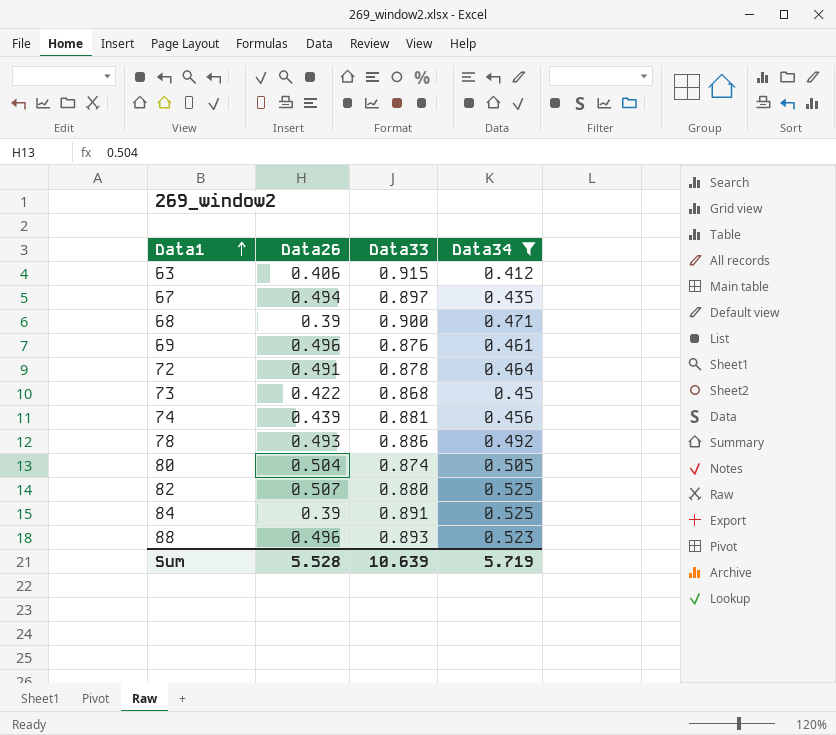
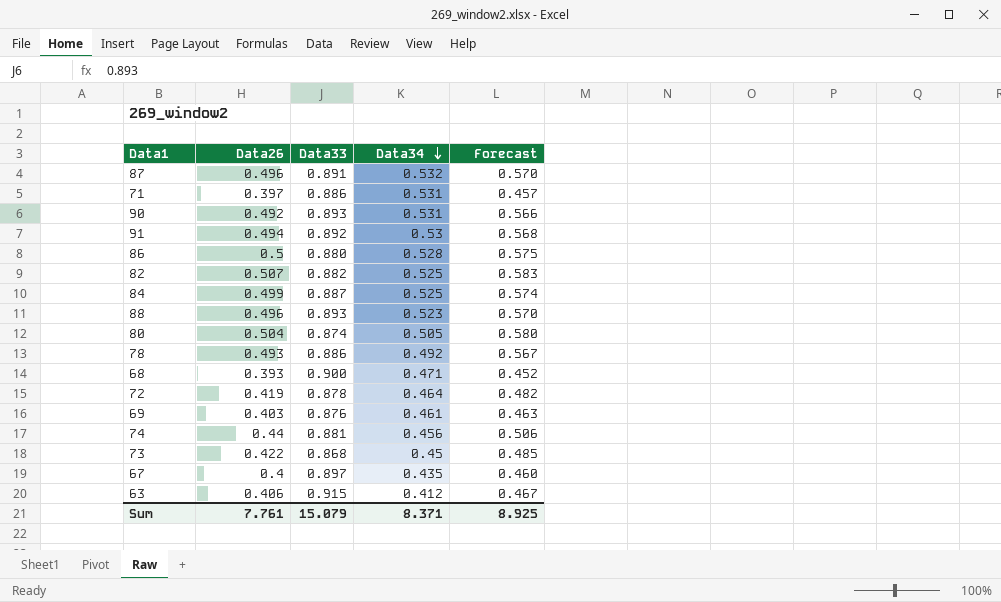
filter: Data34 <= 0.525 -> none
row order: Data1 ascending -> Data34 descending
column Forecast | formula: none -> [Data26] * 1.15
82 | Data33: 0.880 -> 0.882
84 | Data26: 0.39 -> 0.499
84 | Data33: 0.891 -> 0.887
68 | Data26: 0.39 -> 0.393
72 | Data26: 0.491 -> 0.419
69 | Data26: 0.496 -> 0.403
74 | Data26: 0.439 -> 0.44
67 | Data26: 0.494 -> 0.4
Sum | Data26: 5.528 -> 7.761
Sum | Data33: 10.639 -> 15.079
Sum | Data34: 5.719 -> 8.371

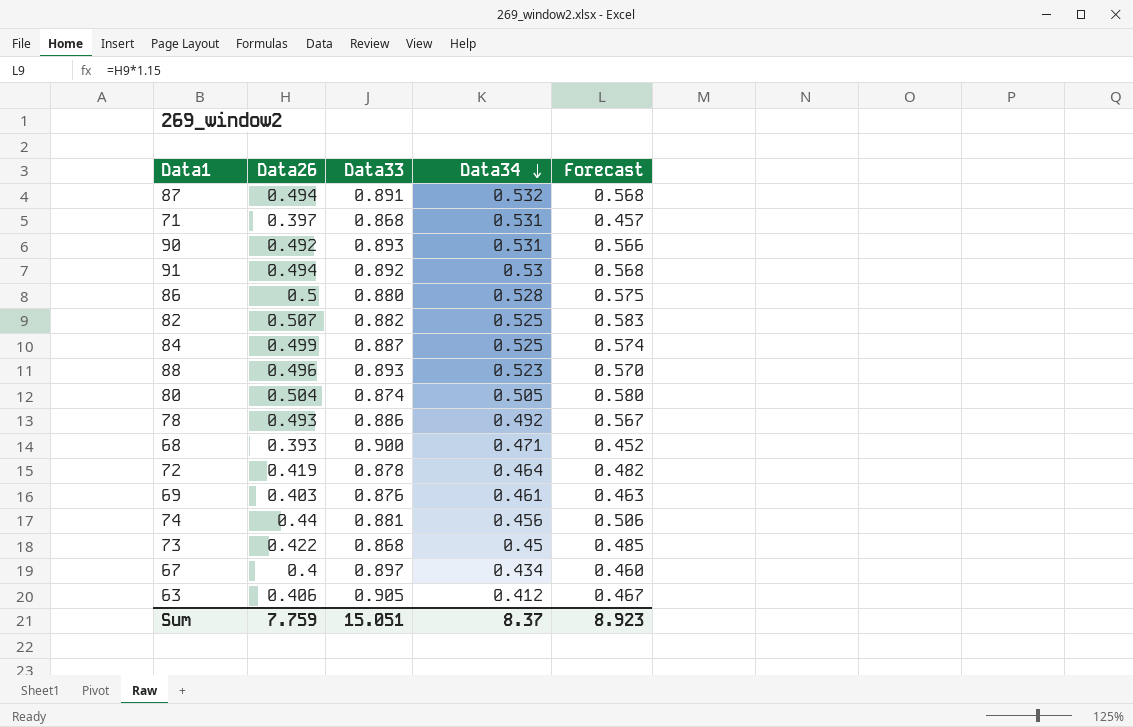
87 | Data26: 0.496 -> 0.494
87 | Forecast: 0.570 -> 0.568
71 | Data33: 0.886 -> 0.868
67 | Data34: 0.435 -> 0.434
63 | Data33: 0.915 -> 0.905
Sum | Data26: 7.761 -> 7.759
Sum | Data33: 15.079 -> 15.051
Sum | Data34: 8.371 -> 8.37
Sum | Forecast: 8.925 -> 8.923

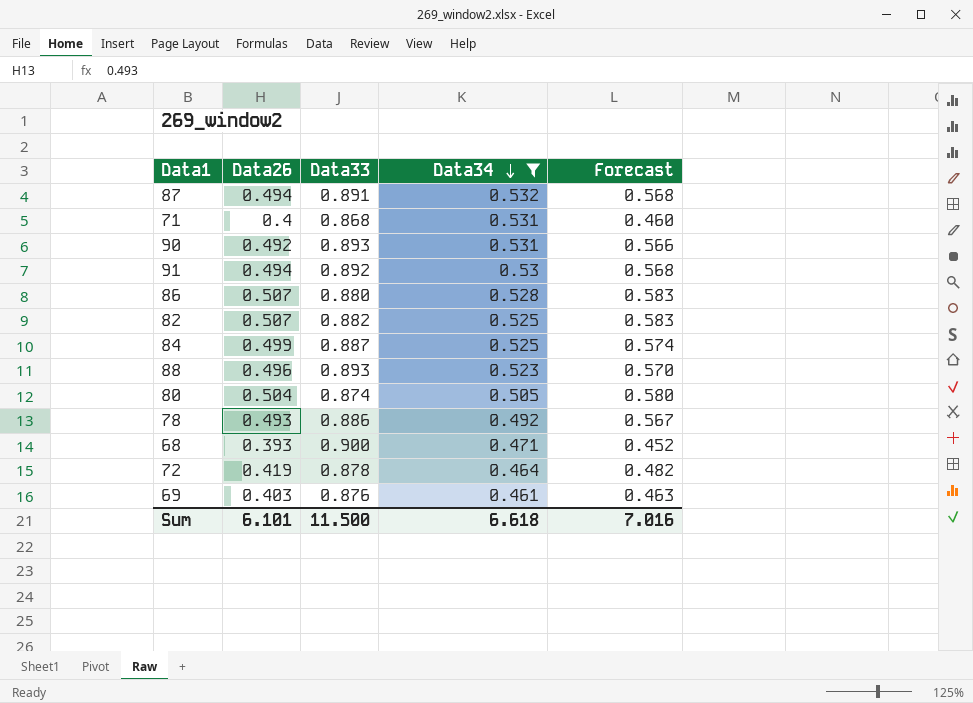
filter: none -> Data34 >= 0.461
71 | Data26: 0.397 -> 0.4
71 | Forecast: 0.457 -> 0.460
86 | Data26: 0.5 -> 0.507
86 | Forecast: 0.575 -> 0.583
Sum | Data26: 7.759 -> 6.101
Sum | Data33: 15.051 -> 11.500
Sum | Data34: 8.37 -> 6.618
Sum | Forecast: 8.923 -> 7.016

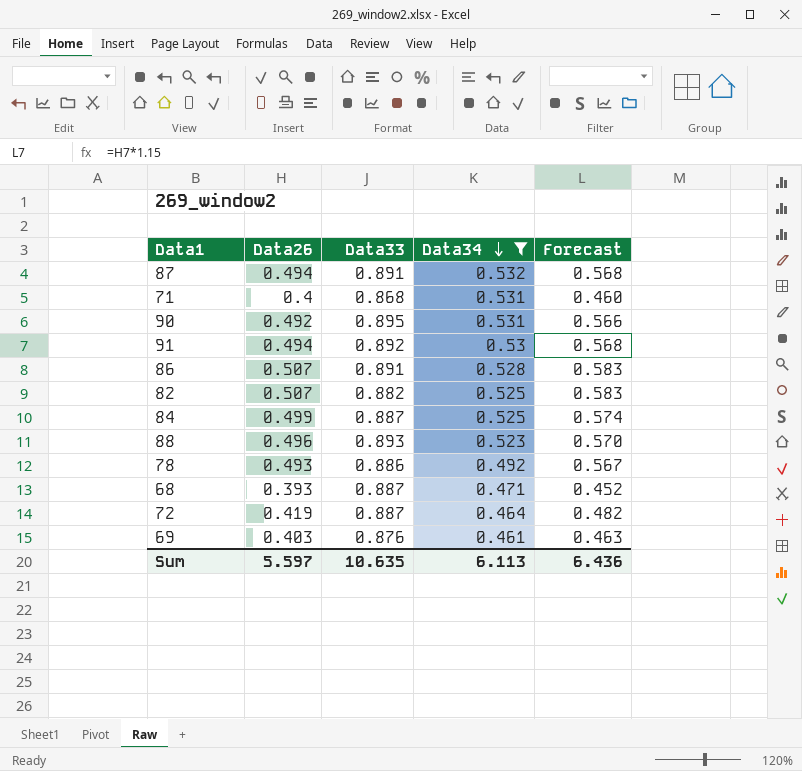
row 80: 0.504 | 0.874 | 0.505 | 0.580 -> none
90 | Data33: 0.893 -> 0.895
86 | Data33: 0.880 -> 0.891
68 | Data33: 0.900 -> 0.887
72 | Data33: 0.878 -> 0.887
Sum | Data26: 6.101 -> 5.597
Sum | Data33: 11.500 -> 10.635
Sum | Data34: 6.618 -> 6.113
Sum | Forecast: 7.016 -> 6.436

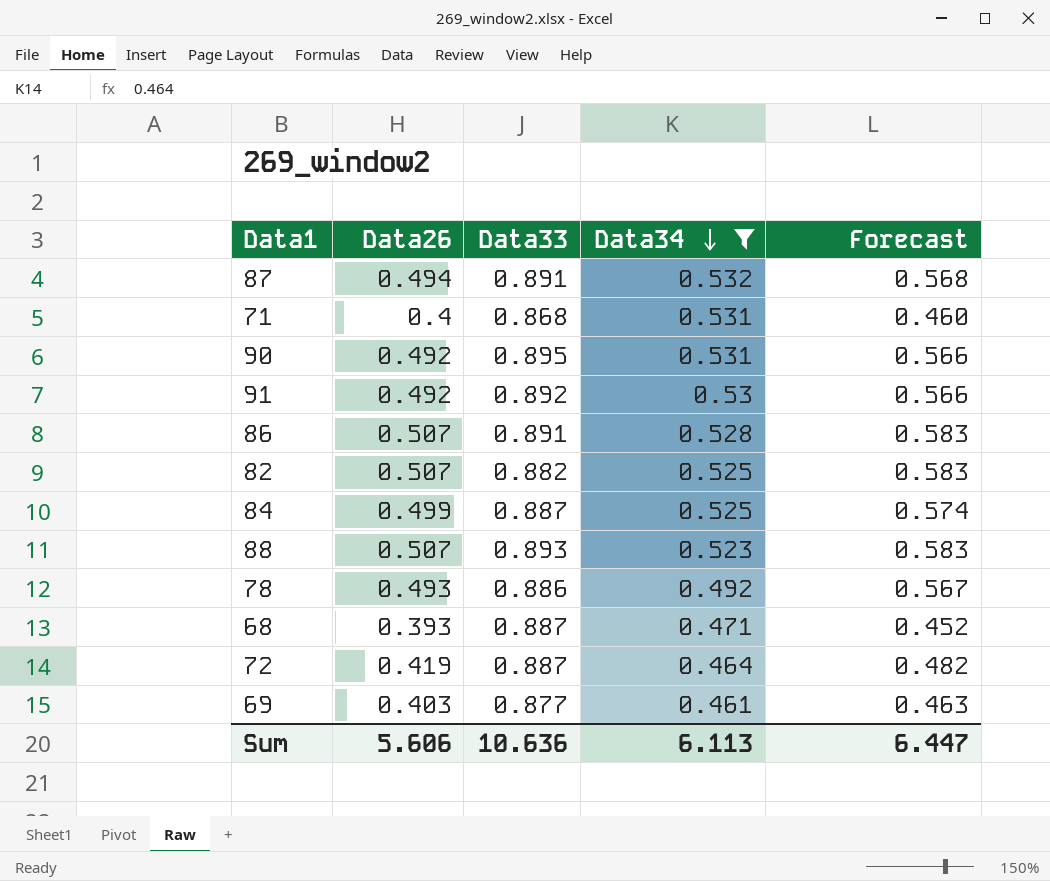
91 | Data26: 0.494 -> 0.492
91 | Forecast: 0.568 -> 0.566
88 | Data26: 0.496 -> 0.507
88 | Forecast: 0.570 -> 0.583
69 | Data33: 0.876 -> 0.877
Sum | Data26: 5.597 -> 5.606
Sum | Data33: 10.635 -> 10.636
Sum | Forecast: 6.436 -> 6.447

